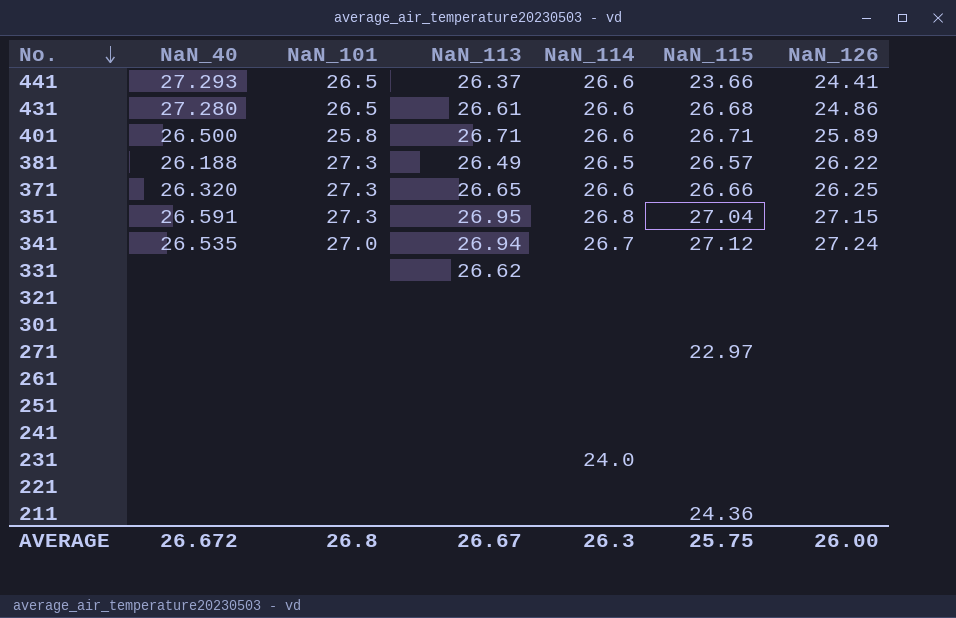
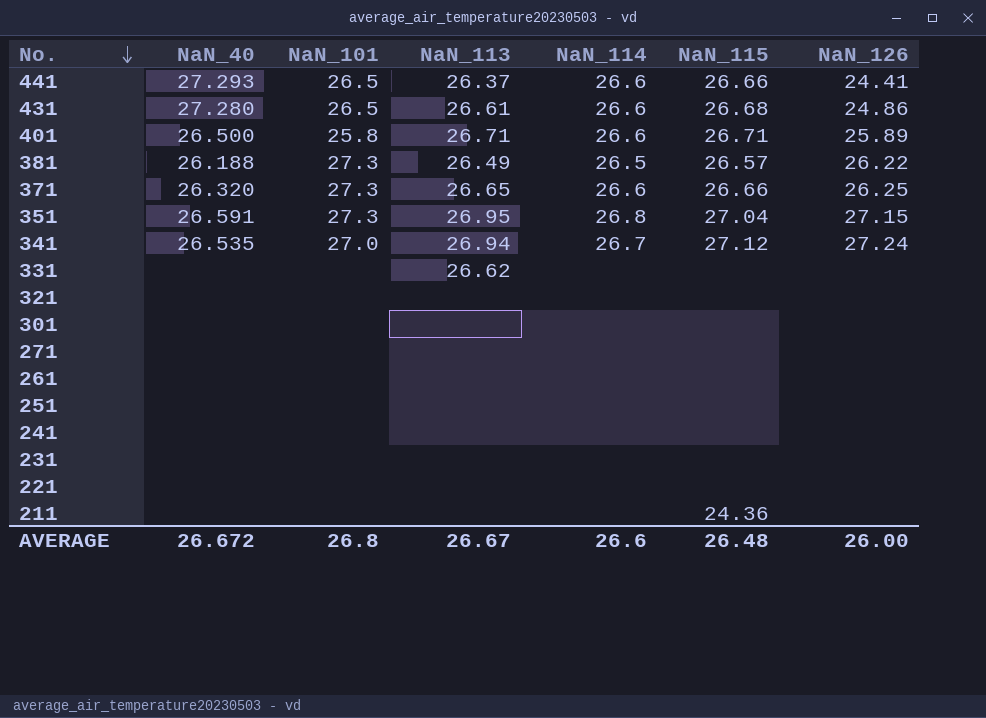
441 | NaN_115: 23.66 -> 26.66
271 | NaN_115: 22.97 -> none
231 | NaN_114: 24.0 -> none
AVERAGE | NaN_114: 26.3 -> 26.6
AVERAGE | NaN_115: 25.75 -> 26.48

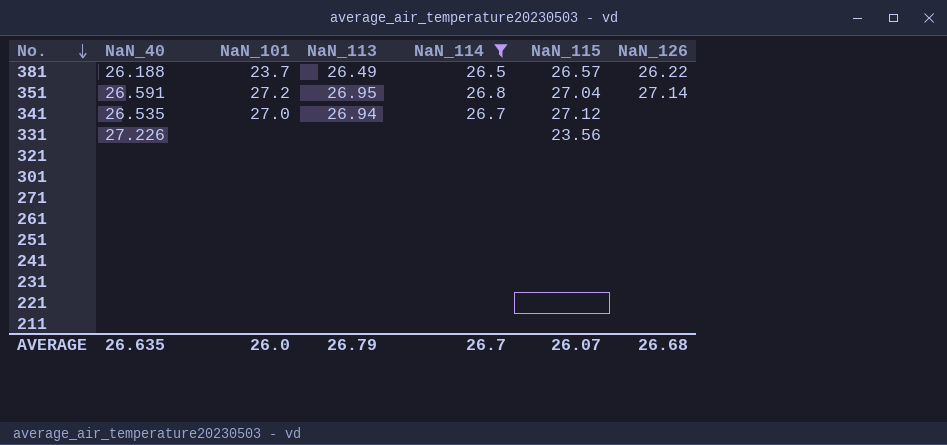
filter: none -> NaN_114 != 26.6
381 | NaN_101: 27.3 -> 23.7
351 | NaN_101: 27.3 -> 27.2
351 | NaN_126: 27.15 -> 27.14
341 | NaN_126: 27.24 -> none
331 | NaN_40: none -> 27.226
331 | NaN_113: 26.62 -> none
331 | NaN_115: none -> 23.56
211 | NaN_115: 24.36 -> none
AVERAGE | NaN_40: 26.672 -> 26.635
AVERAGE | NaN_101: 26.8 -> 26.0
AVERAGE | NaN_113: 26.67 -> 26.79
AVERAGE | NaN_114: 26.6 -> 26.7
AVERAGE | NaN_115: 26.48 -> 26.07
AVERAGE | NaN_126: 26.00 -> 26.68

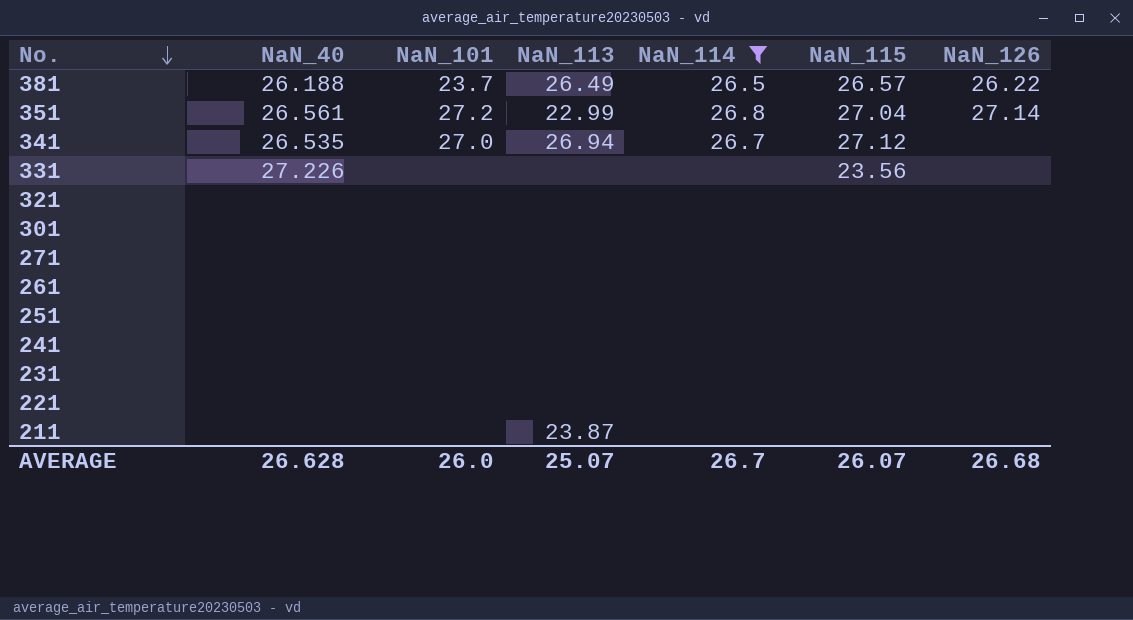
351 | NaN_40: 26.591 -> 26.561
351 | NaN_113: 26.95 -> 22.99
211 | NaN_113: none -> 23.87
AVERAGE | NaN_40: 26.635 -> 26.628
AVERAGE | NaN_113: 26.79 -> 25.07

